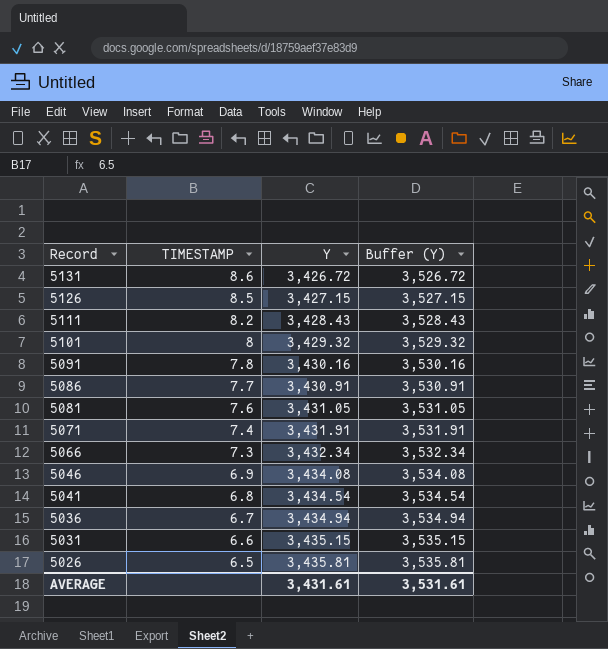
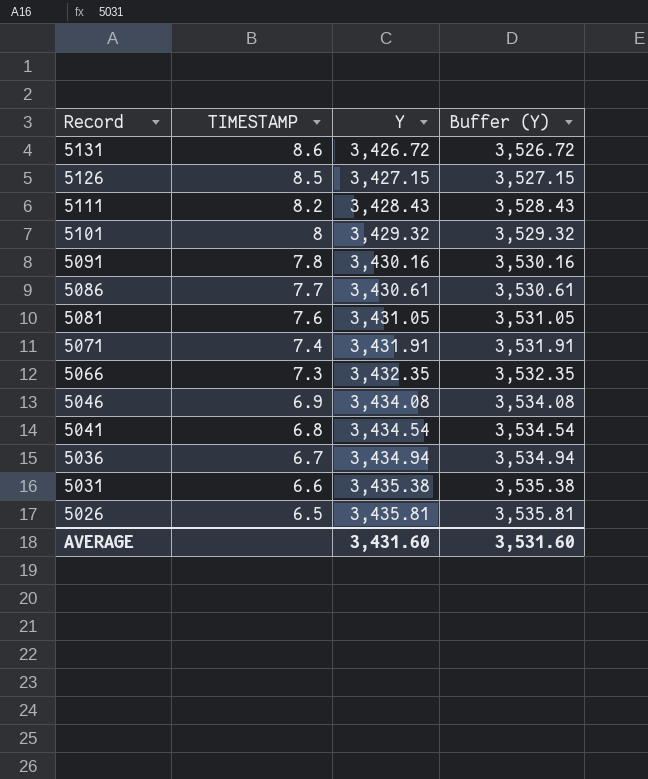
5086 | Y: 3,430.91 -> 3,430.61
5086 | Buffer (Y): 3,530.91 -> 3,530.61
5066 | Y: 3,432.34 -> 3,432.35
5066 | Buffer (Y): 3,532.34 -> 3,532.35
5031 | Y: 3,435.15 -> 3,435.38
5031 | Buffer (Y): 3,535.15 -> 3,535.38
AVERAGE | Y: 3,431.61 -> 3,431.60
AVERAGE | Buffer (Y): 3,531.61 -> 3,531.60

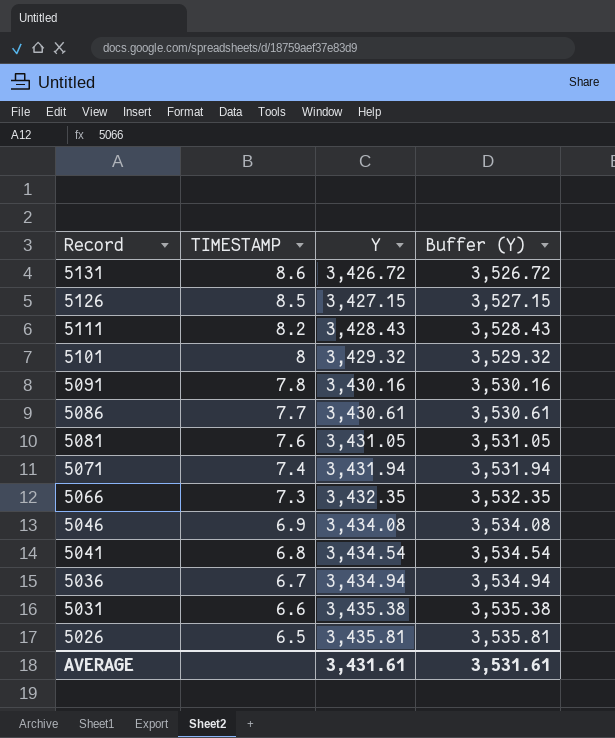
5071 | Y: 3,431.91 -> 3,431.94
5071 | Buffer (Y): 3,531.91 -> 3,531.94
AVERAGE | Y: 3,431.60 -> 3,431.61
AVERAGE | Buffer (Y): 3,531.60 -> 3,531.61

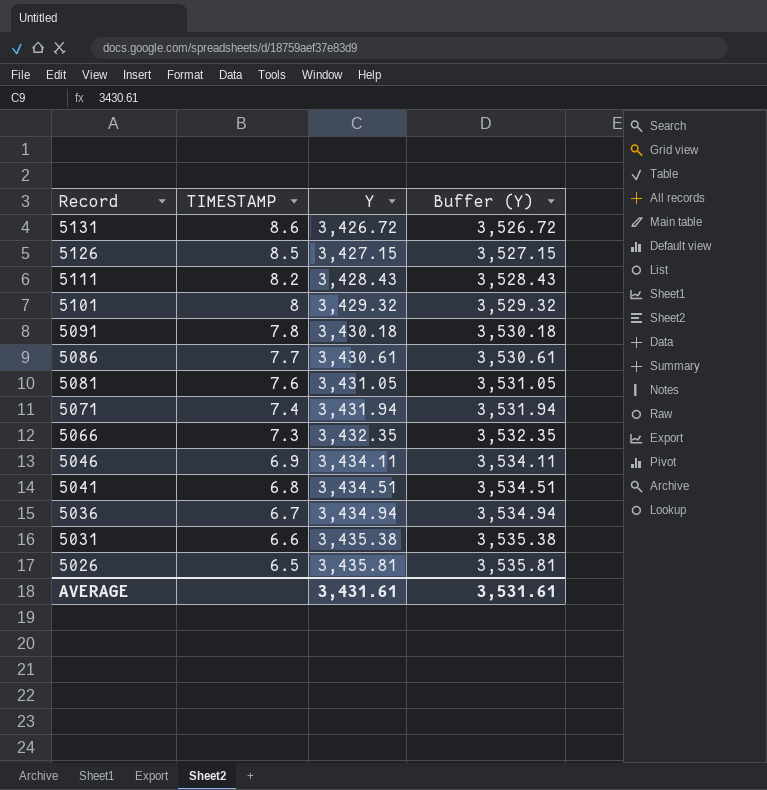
5091 | Y: 3,430.16 -> 3,430.18
5091 | Buffer (Y): 3,530.16 -> 3,530.18
5046 | Y: 3,434.08 -> 3,434.11
5046 | Buffer (Y): 3,534.08 -> 3,534.11
5041 | Y: 3,434.54 -> 3,434.51
5041 | Buffer (Y): 3,534.54 -> 3,534.51

